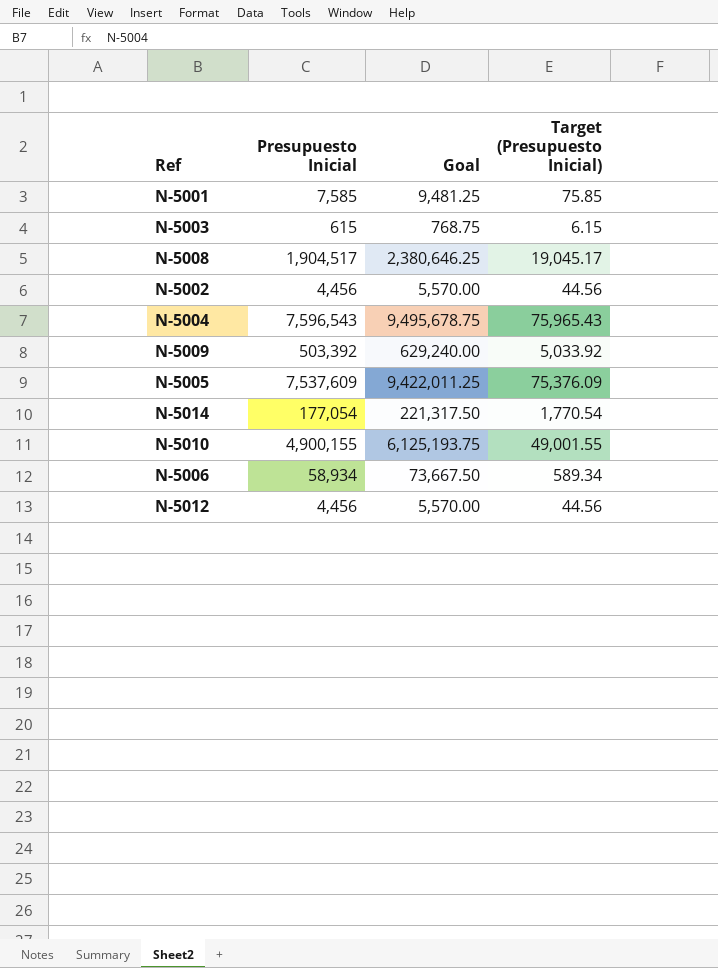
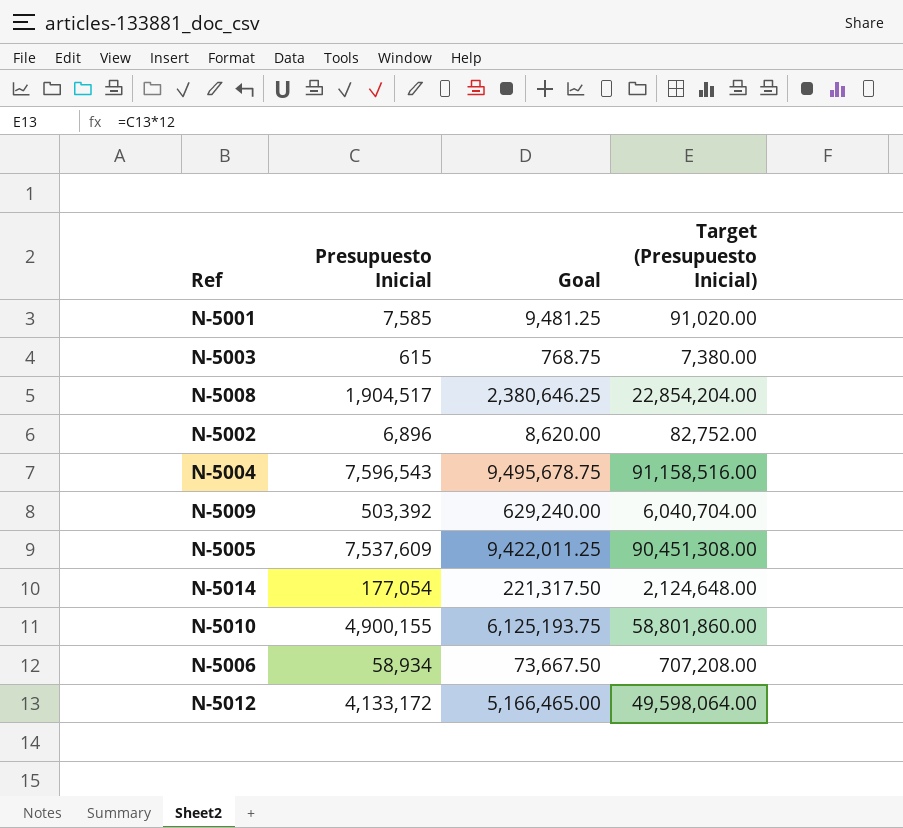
column Target (Presupuesto Inicial) | formula: [Presupuesto Inicial] * 0.01 -> [Presupuesto Inicial] * 12
N-5002 | Presupuesto Inicial: 4,456 -> 6,896
N-5002 | Goal: 5,570.00 -> 8,620.00
N-5012 | Presupuesto Inicial: 4,456 -> 4,133,172
N-5012 | Goal: 5,570.00 -> 5,166,465.00

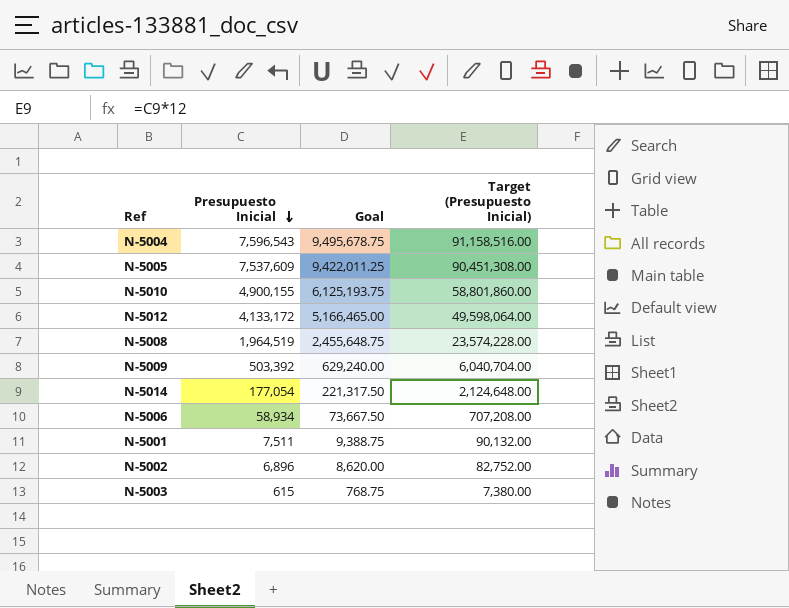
row order: none -> Presupuesto Inicial descending
N-5008 | Presupuesto Inicial: 1,904,517 -> 1,964,519
N-5008 | Goal: 2,380,646.25 -> 2,455,648.75
N-5008 | Target (Presupuesto Inicial): 22,854,204.00 -> 23,574,228.00
N-5001 | Presupuesto Inicial: 7,585 -> 7,511
N-5001 | Goal: 9,481.25 -> 9,388.75
N-5001 | Target (Presupuesto Inicial): 91,020.00 -> 90,132.00

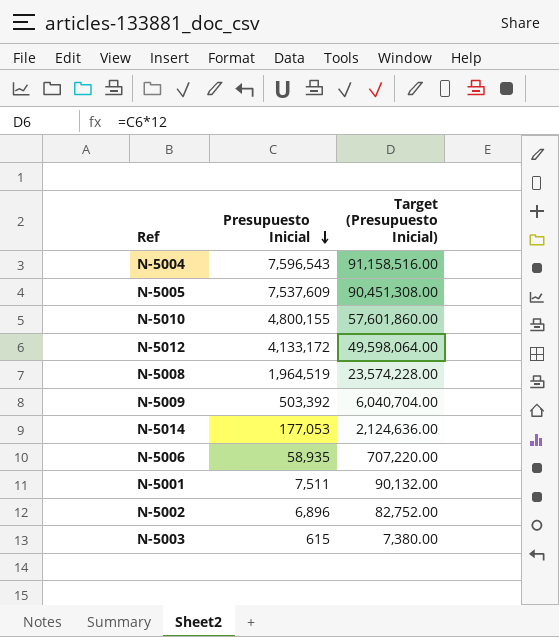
column Goal | formula: [Presupuesto Inicial] * 1.25 -> none
N-5010 | Presupuesto Inicial: 4,900,155 -> 4,800,155
N-5010 | Target (Presupuesto Inicial): 58,801,860.00 -> 57,601,860.00
N-5014 | Presupuesto Inicial: 177,054 -> 177,053
N-5014 | Target (Presupuesto Inicial): 2,124,648.00 -> 2,124,636.00
N-5006 | Presupuesto Inicial: 58,934 -> 58,935
N-5006 | Target (Presupuesto Inicial): 707,208.00 -> 707,220.00

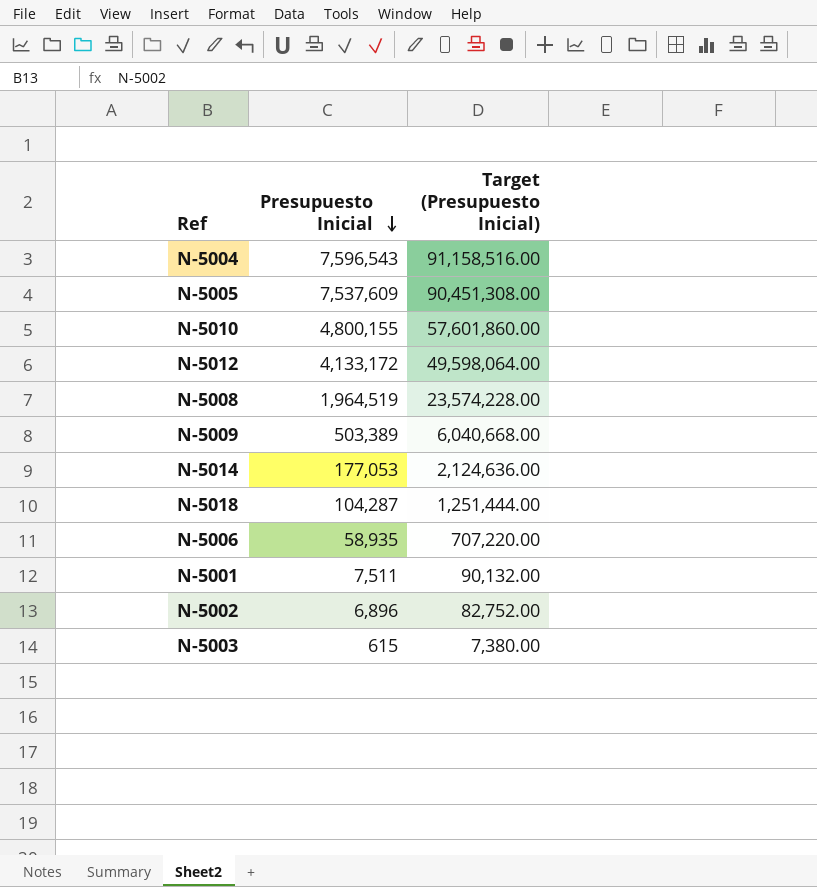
N-5009 | Presupuesto Inicial: 503,392 -> 503,389
N-5009 | Target (Presupuesto Inicial): 6,040,704.00 -> 6,040,668.00
row N-5018: none -> 104,287 | 1,251,444.00

